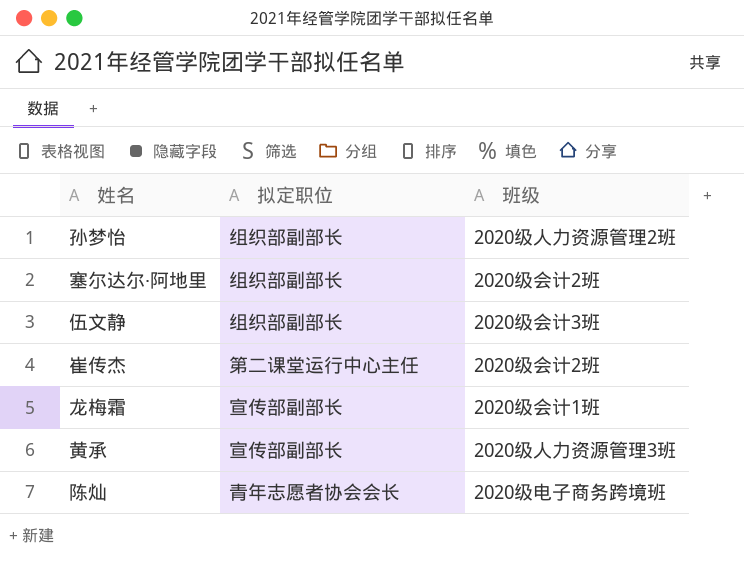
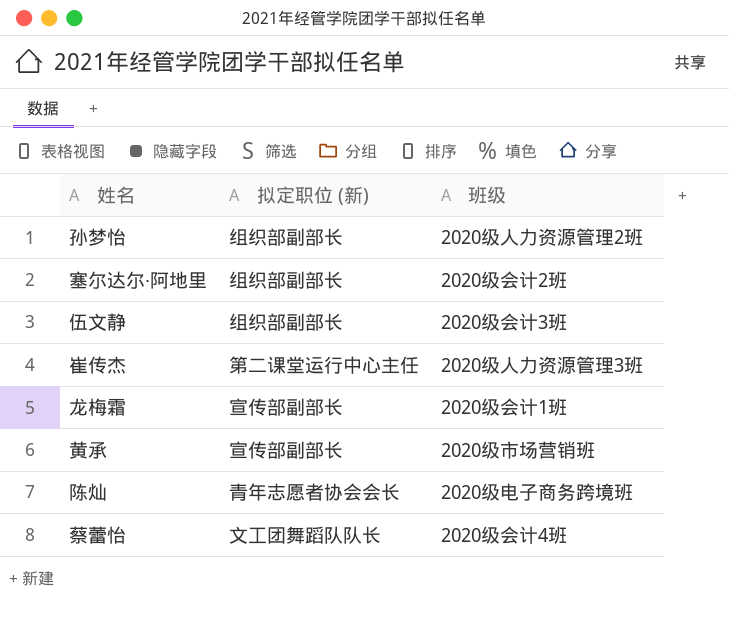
column name: 拟定职位 -> 拟定职位 (新)
崔传杰 | 班级: 2020级会计2班 -> 2020级人力资源管理3班
黄承 | 班级: 2020级人力资源管理3班 -> 2020级市场营销班
row 蔡蕾怡: none -> 文工团舞蹈队队长 | 2020级会计4班

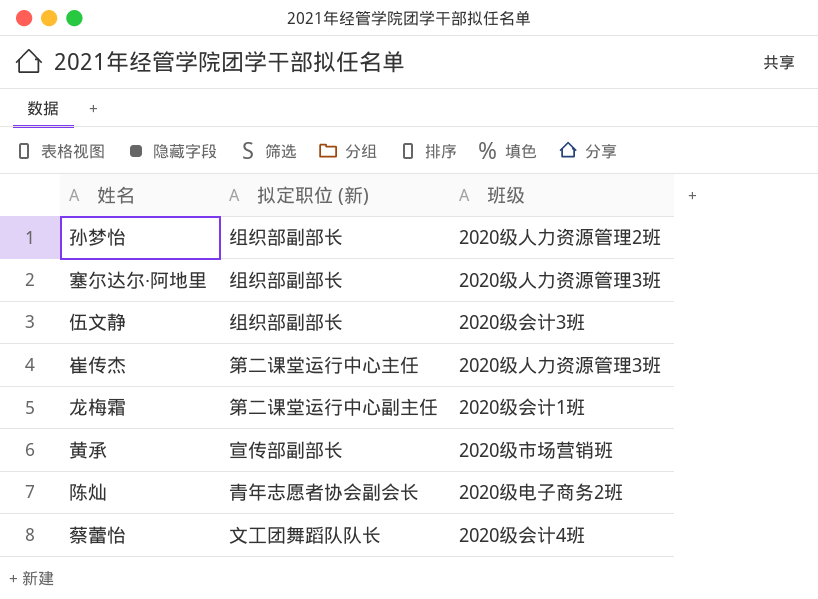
塞尔达尔·阿地里 | 班级: 2020级会计2班 -> 2020级人力资源管理3班
龙梅霜 | 拟定职位 (新): 宣传部副部长 -> 第二课堂运行中心副主任
陈灿 | 拟定职位 (新): 青年志愿者协会会长 -> 青年志愿者协会副会长
陈灿 | 班级: 2020级电子商务跨境班 -> 2020级电子商务2班

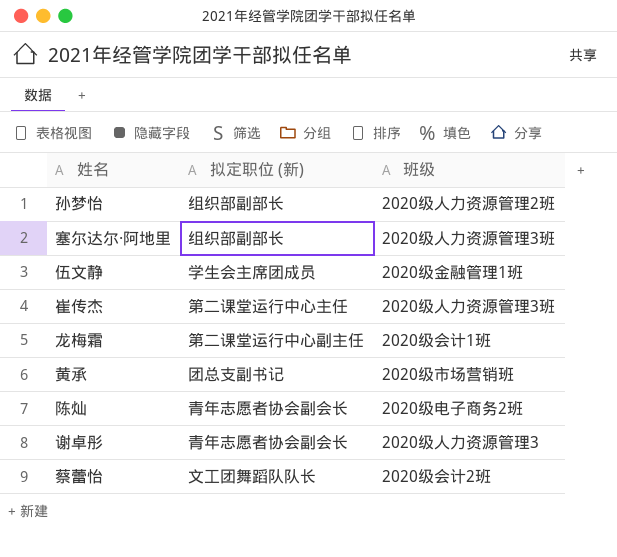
伍文静 | 拟定职位 (新): 组织部副部长 -> 学生会主席团成员
伍文静 | 班级: 2020级会计3班 -> 2020级金融管理1班
黄承 | 拟定职位 (新): 宣传部副部长 -> 团总支副书记
row 谢卓彤: none -> 青年志愿者协会副会长 | 2020级人力资源管理3
蔡蕾怡 | 班级: 2020级会计4班 -> 2020级会计2班

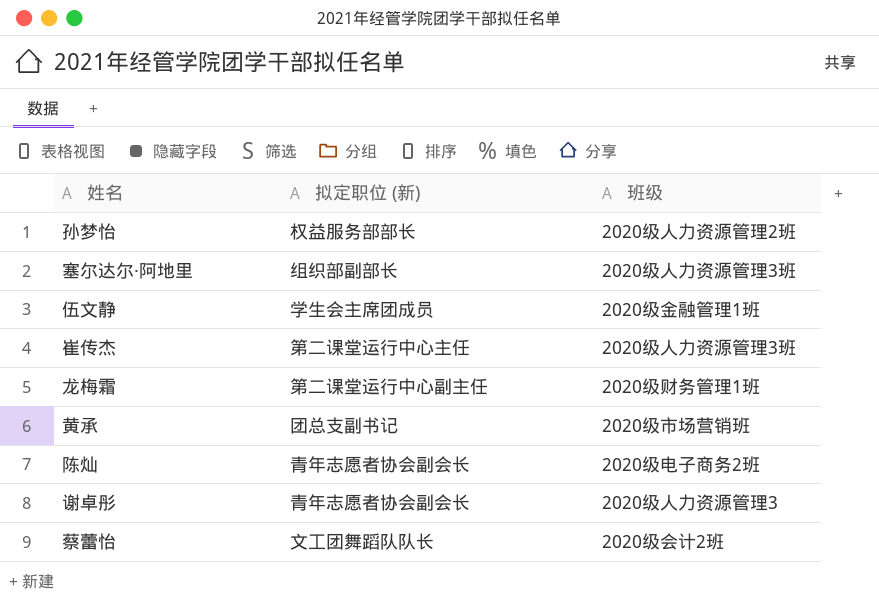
孙梦怡 | 拟定职位 (新): 组织部副部长 -> 权益服务部部长
龙梅霜 | 班级: 2020级会计1班 -> 2020级财务管理1班

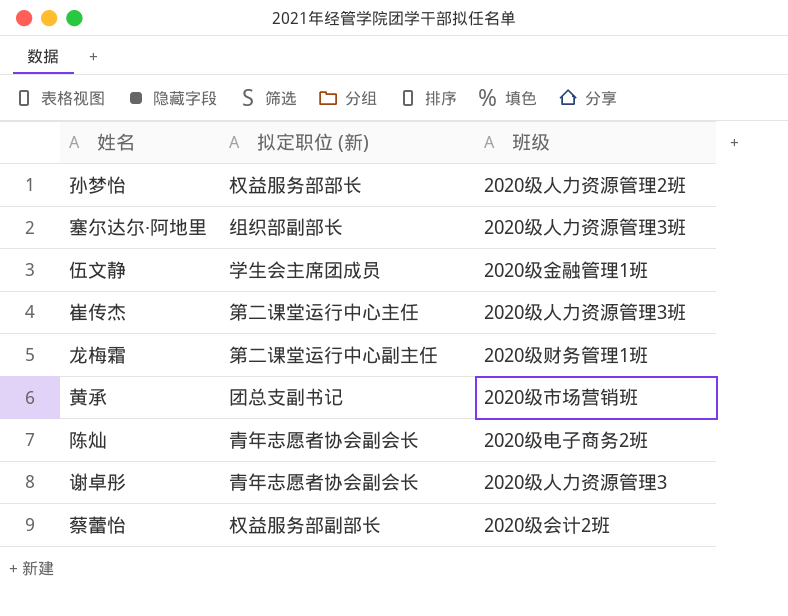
蔡蕾怡 | 拟定职位 (新): 文工团舞蹈队队长 -> 权益服务部副部长

